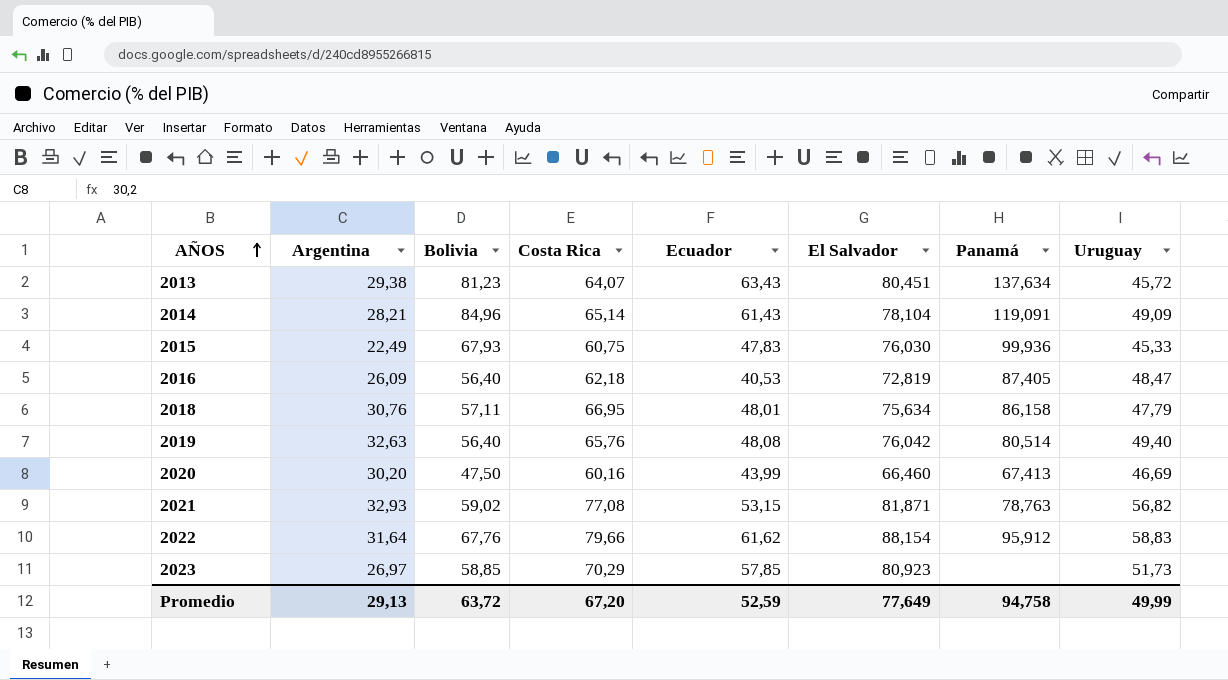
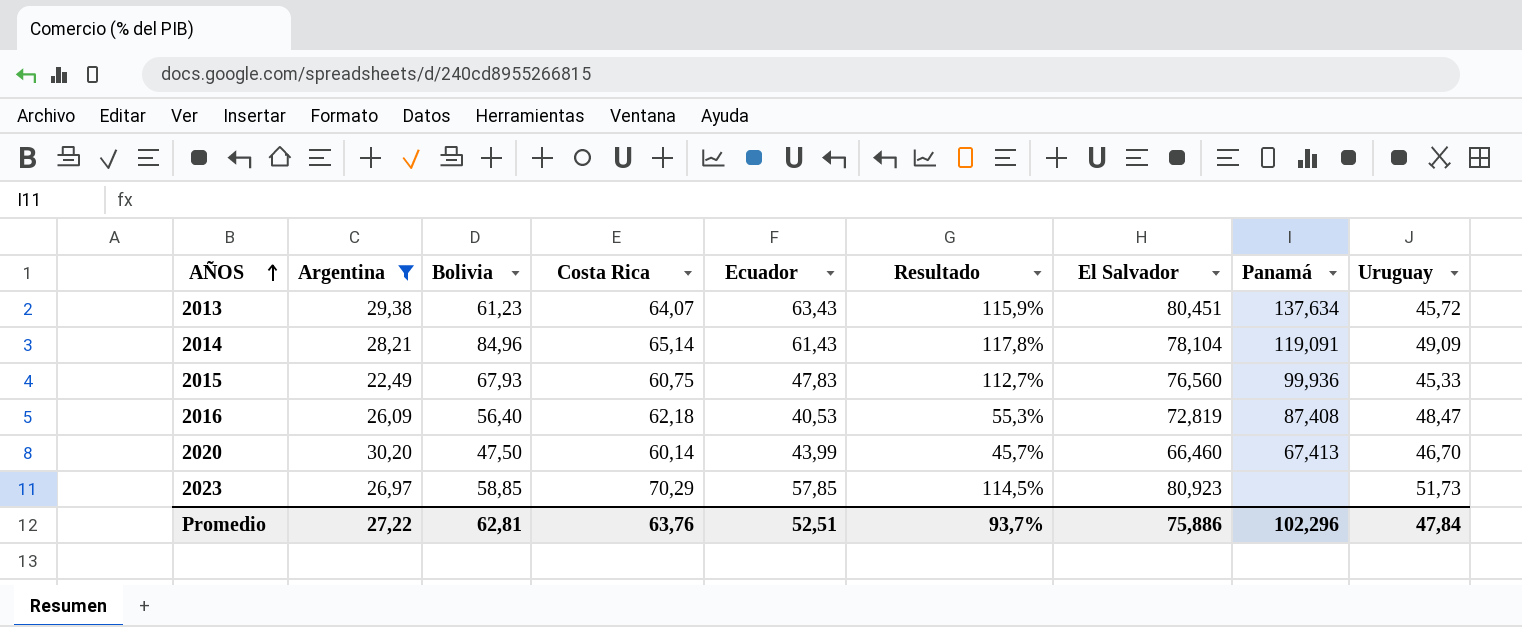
filter: none -> Argentina <= 30,20
column Resultado | formula: none -> ([Ecuador] - [Argentina]) / [Argentina]
2013 | Bolivia: 81,23 -> 61,23
2015 | El Salvador: 76,030 -> 76,560
2016 | Panamá: 87,405 -> 87,408
2020 | Costa Rica: 60,16 -> 60,14
2020 | Uruguay: 46,69 -> 46,70
Promedio | Argentina: 29,13 -> 27,22
Promedio | Bolivia: 63,72 -> 62,81
Promedio | Costa Rica: 67,20 -> 63,76
Promedio | Ecuador: 52,59 -> 52,51
Promedio | El Salvador: 77,649 -> 75,886
Promedio | Panamá: 94,758 -> 102,296
Promedio | Uruguay: 49,99 -> 47,84

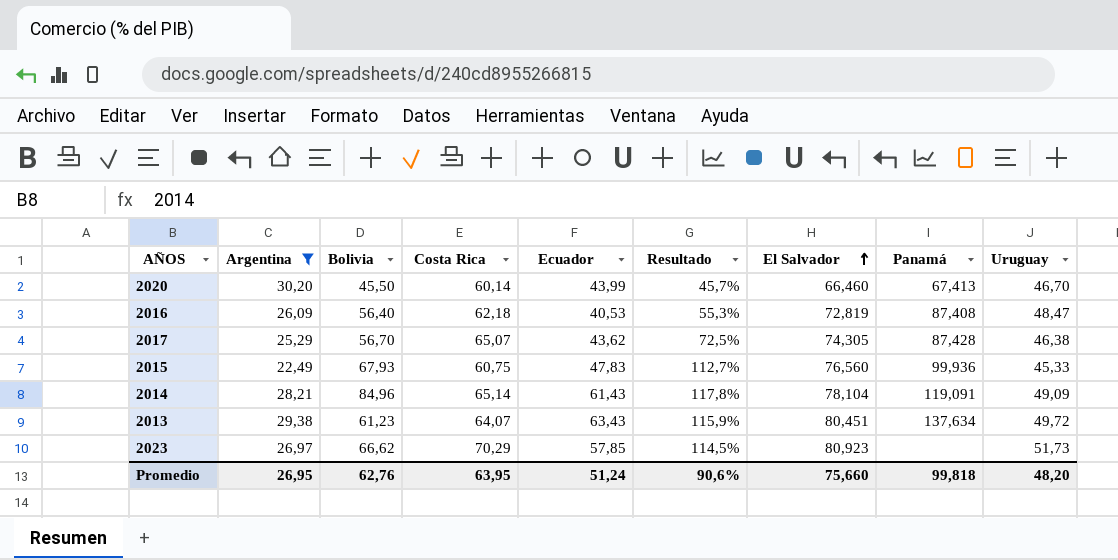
row order: AÑOS ascending -> El Salvador ascending
2020 | Bolivia: 47,50 -> 45,50
row 2017: none -> 25,29 | 56,70 | 65,07 | 43,62 | 72,5% | 74,305 | 87,428 | 46,38
2013 | Uruguay: 45,72 -> 49,72
2023 | Bolivia: 58,85 -> 66,62
Promedio | Argentina: 27,22 -> 26,95
Promedio | Bolivia: 62,81 -> 62,76
Promedio | Costa Rica: 63,76 -> 63,95
Promedio | Ecuador: 52,51 -> 51,24
Promedio | Resultado: 93,7% -> 90,6%
Promedio | El Salvador: 75,886 -> 75,660
Promedio | Panamá: 102,296 -> 99,818
Promedio | Uruguay: 47,84 -> 48,20

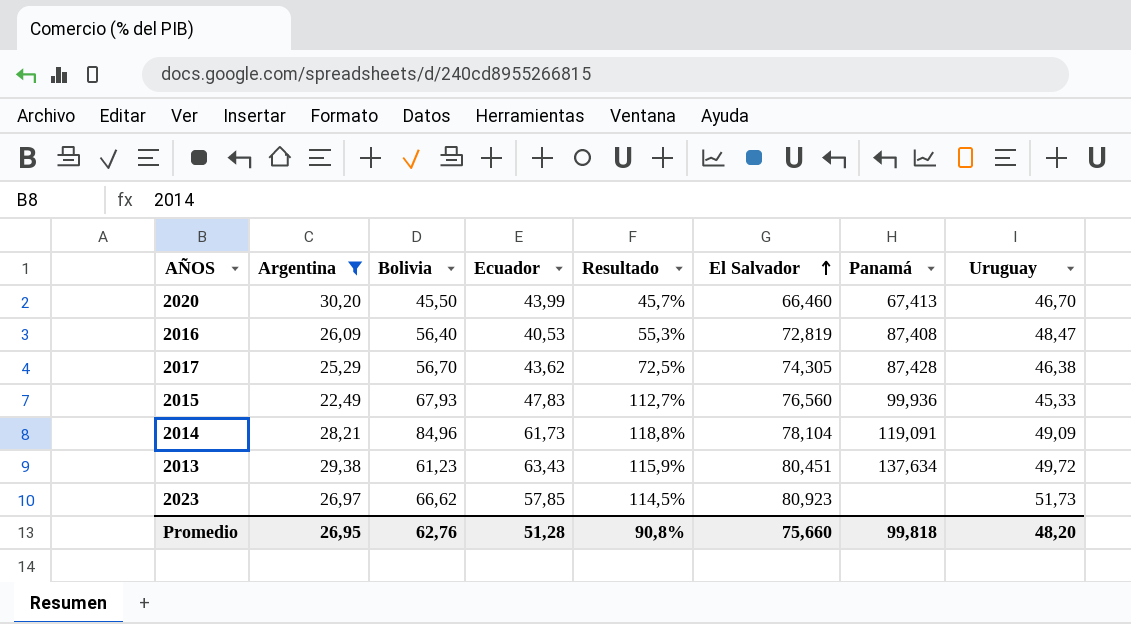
column Costa Rica | position: 4 -> none
2014 | Ecuador: 61,43 -> 61,73
2014 | Resultado: 117,8% -> 118,8%
Promedio | Ecuador: 51,24 -> 51,28
Promedio | Resultado: 90,6% -> 90,8%

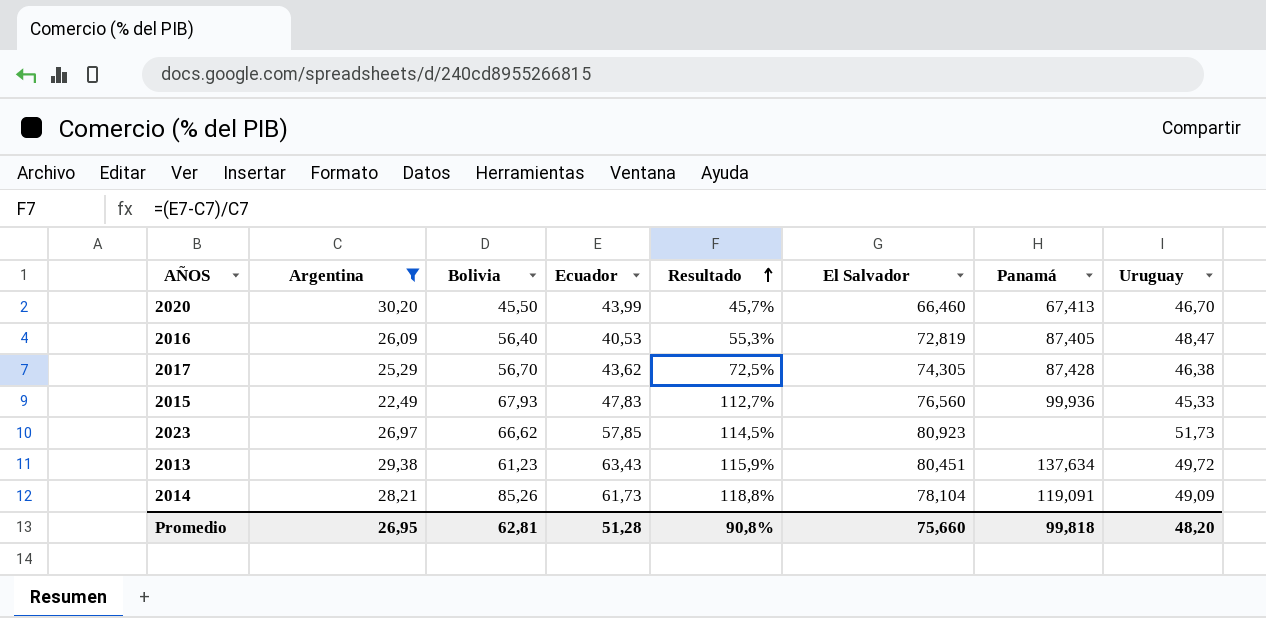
row order: El Salvador ascending -> Resultado ascending
2016 | Panamá: 87,408 -> 87,405
2014 | Bolivia: 84,96 -> 85,26
Promedio | Bolivia: 62,76 -> 62,81

